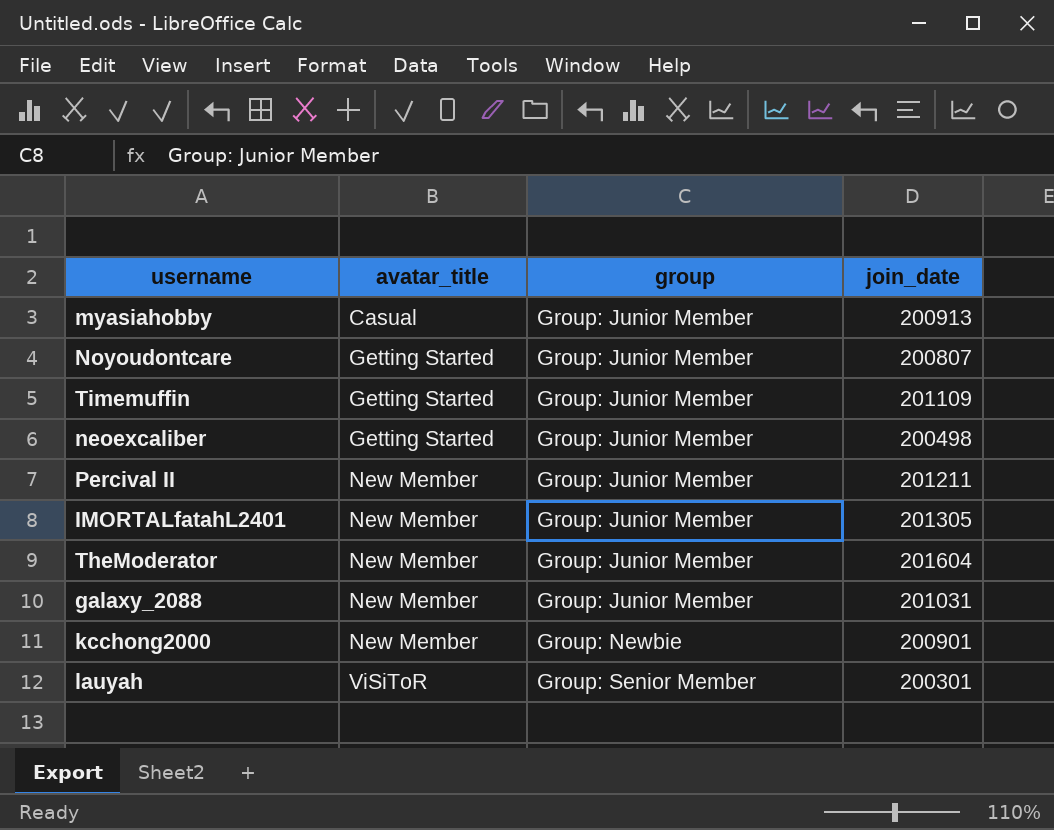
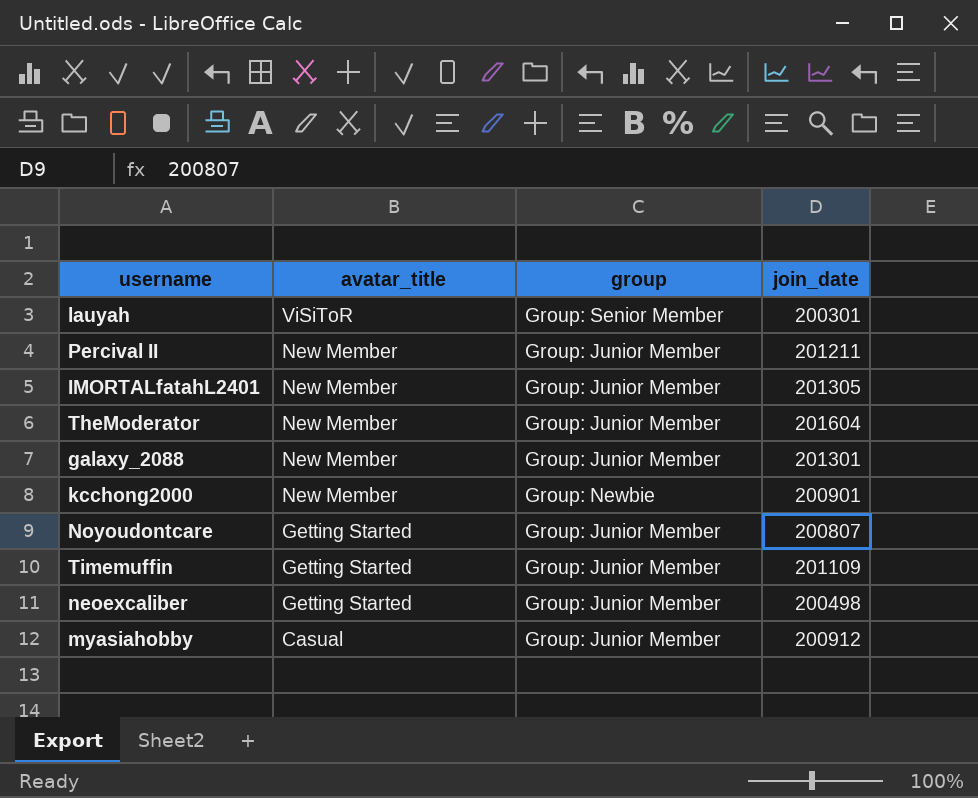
row order: avatar_title ascending -> avatar_title descending
galaxy_2088 | join_date: 201031 -> 201301
myasiahobby | join_date: 200913 -> 200912

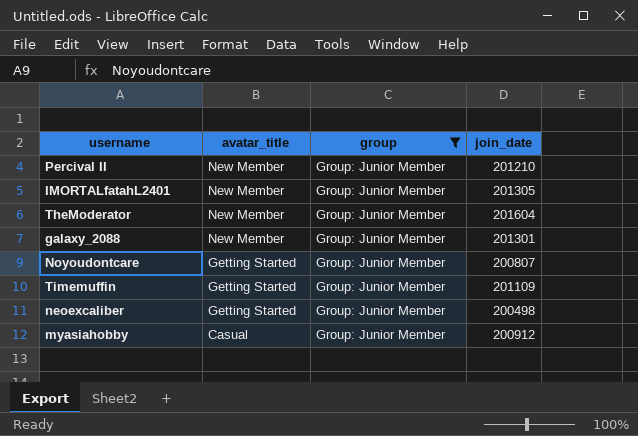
filter: none -> group = Group: Junior Member
Percival II | join_date: 201211 -> 201210

